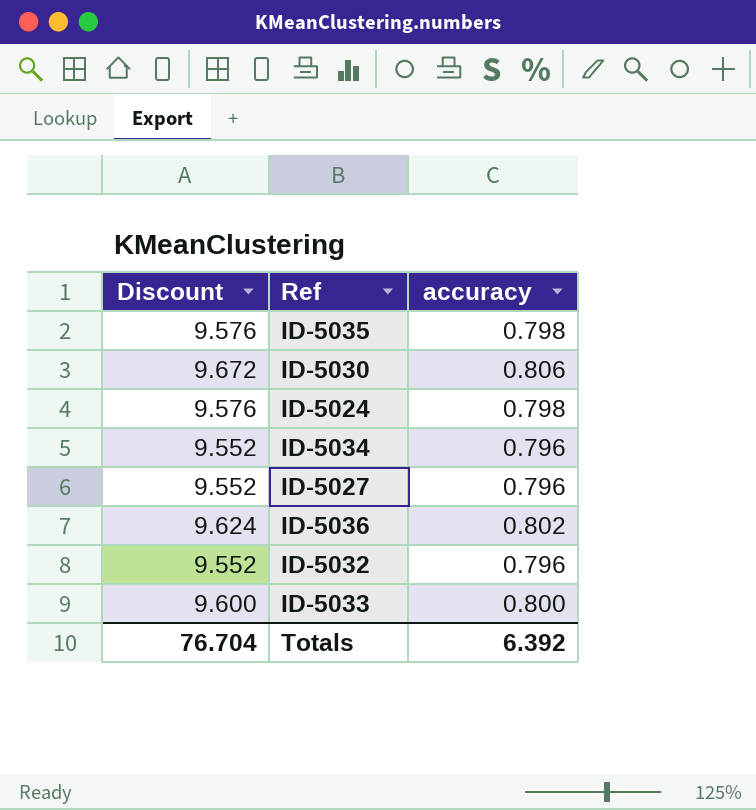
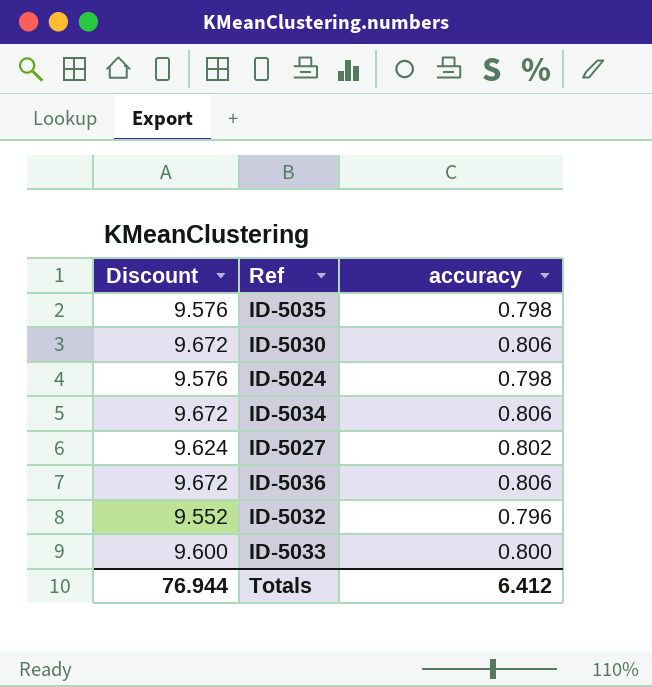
ID-5034 | Discount: 9.552 -> 9.672
ID-5034 | accuracy: 0.796 -> 0.806
ID-5027 | Discount: 9.552 -> 9.624
ID-5027 | accuracy: 0.796 -> 0.802
ID-5036 | Discount: 9.624 -> 9.672
ID-5036 | accuracy: 0.802 -> 0.806
Totals | Discount: 76.704 -> 76.944
Totals | accuracy: 6.392 -> 6.412

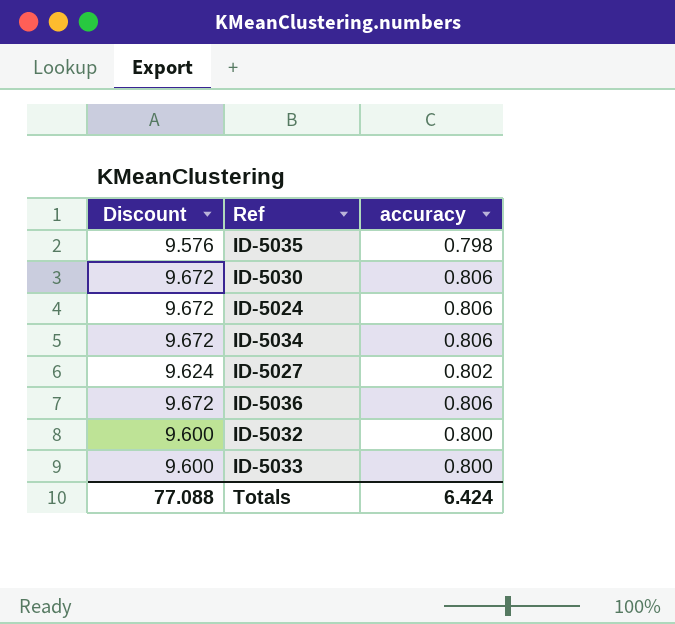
ID-5024 | Discount: 9.576 -> 9.672
ID-5024 | accuracy: 0.798 -> 0.806
ID-5032 | Discount: 9.552 -> 9.600
ID-5032 | accuracy: 0.796 -> 0.800
Totals | Discount: 76.944 -> 77.088
Totals | accuracy: 6.412 -> 6.424

